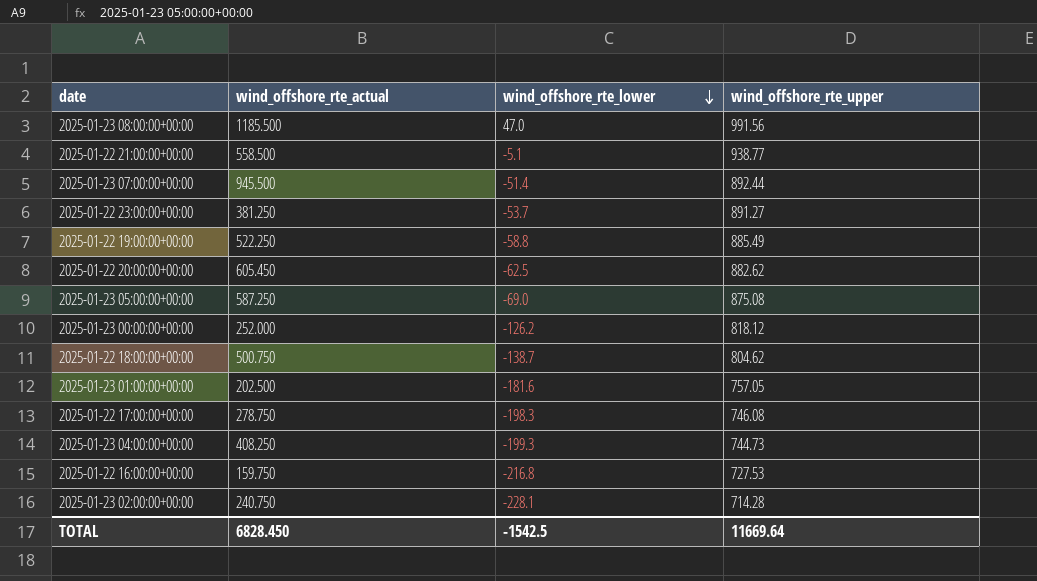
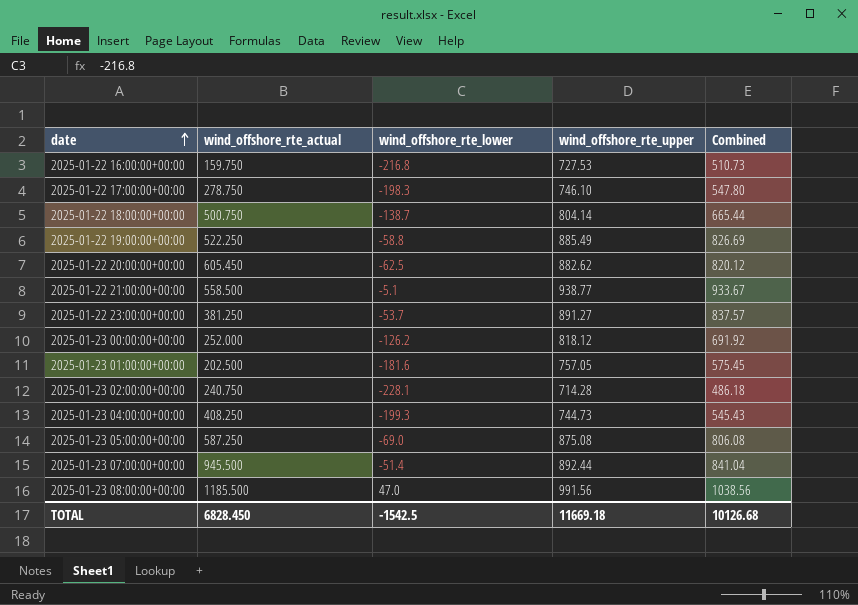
row order: wind_offshore_rte_lower descending -> date ascending
column Combined | formula: none -> [wind_offshore_rte_lower] + [wind_offshore_rte_upper]
2025-01-22 17:00:00+00:00 | wind_offshore_rte_upper: 746.08 -> 746.10
2025-01-22 18:00:00+00:00 | wind_offshore_rte_upper: 804.62 -> 804.14
TOTAL | wind_offshore_rte_upper: 11669.64 -> 11669.18

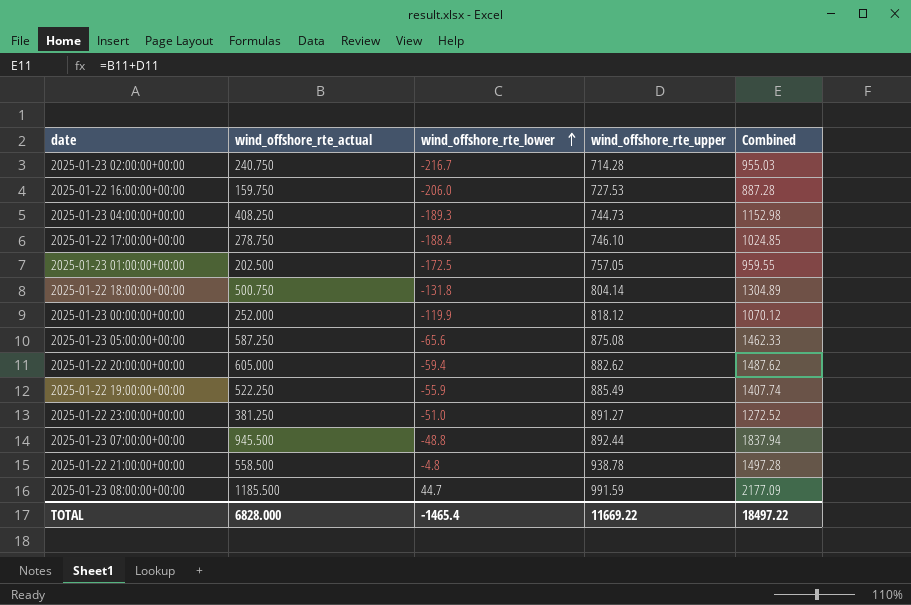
row order: date ascending -> wind_offshore_rte_lower ascending
column Combined | formula: [wind_offshore_rte_lower] + [wind_offshore_rte_upper] -> [wind_offshore_rte_actual] + [wind_offshore_rte_upper]
2025-01-23 02:00:00+00:00 | wind_offshore_rte_lower: -228.1 -> -216.7
2025-01-22 16:00:00+00:00 | wind_offshore_rte_lower: -216.8 -> -206.0
2025-01-23 04:00:00+00:00 | wind_offshore_rte_lower: -199.3 -> -189.3
2025-01-22 17:00:00+00:00 | wind_offshore_rte_lower: -198.3 -> -188.4
2025-01-23 01:00:00+00:00 | wind_offshore_rte_lower: -181.6 -> -172.5
2025-01-22 18:00:00+00:00 | wind_offshore_rte_lower: -138.7 -> -131.8
2025-01-23 00:00:00+00:00 | wind_offshore_rte_lower: -126.2 -> -119.9
2025-01-23 05:00:00+00:00 | wind_offshore_rte_lower: -69.0 -> -65.6
2025-01-22 20:00:00+00:00 | wind_offshore_rte_actual: 605.450 -> 605.000
2025-01-22 20:00:00+00:00 | wind_offshore_rte_lower: -62.5 -> -59.4
2025-01-22 19:00:00+00:00 | wind_offshore_rte_lower: -58.8 -> -55.9
2025-01-22 23:00:00+00:00 | wind_offshore_rte_lower: -53.7 -> -51.0
2025-01-23 07:00:00+00:00 | wind_offshore_rte_lower: -51.4 -> -48.8
2025-01-22 21:00:00+00:00 | wind_offshore_rte_lower: -5.1 -> -4.8
2025-01-22 21:00:00+00:00 | wind_offshore_rte_upper: 938.77 -> 938.78
2025-01-23 08:00:00+00:00 | wind_offshore_rte_lower: 47.0 -> 44.7
2025-01-23 08:00:00+00:00 | wind_offshore_rte_upper: 991.56 -> 991.59
TOTAL | wind_offshore_rte_actual: 6828.450 -> 6828.000
TOTAL | wind_offshore_rte_lower: -1542.5 -> -1465.4
TOTAL | wind_offshore_rte_upper: 11669.18 -> 11669.22
TOTAL | Combined: 10126.68 -> 18497.22

